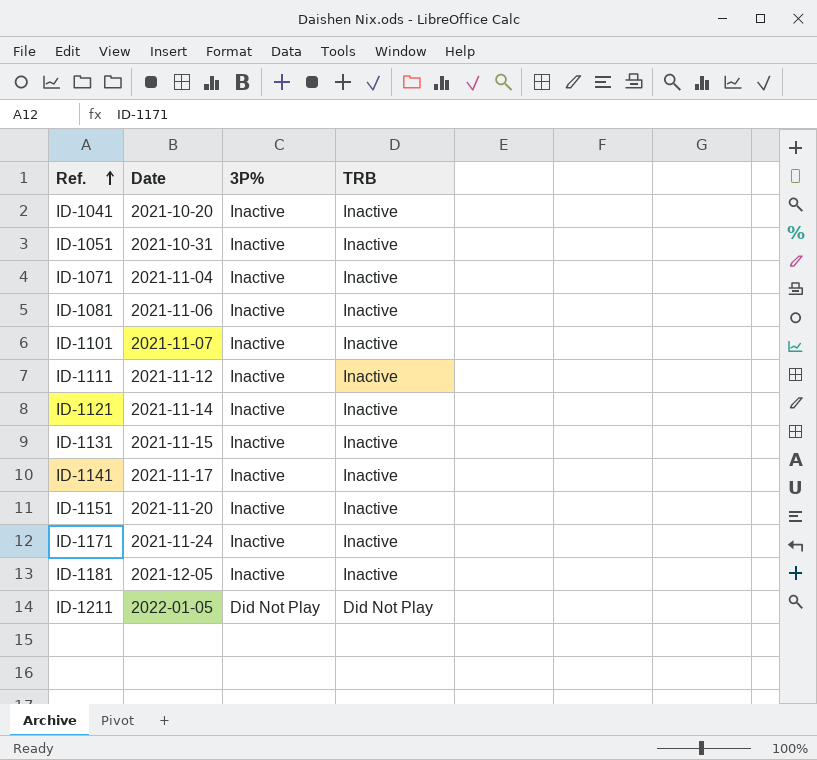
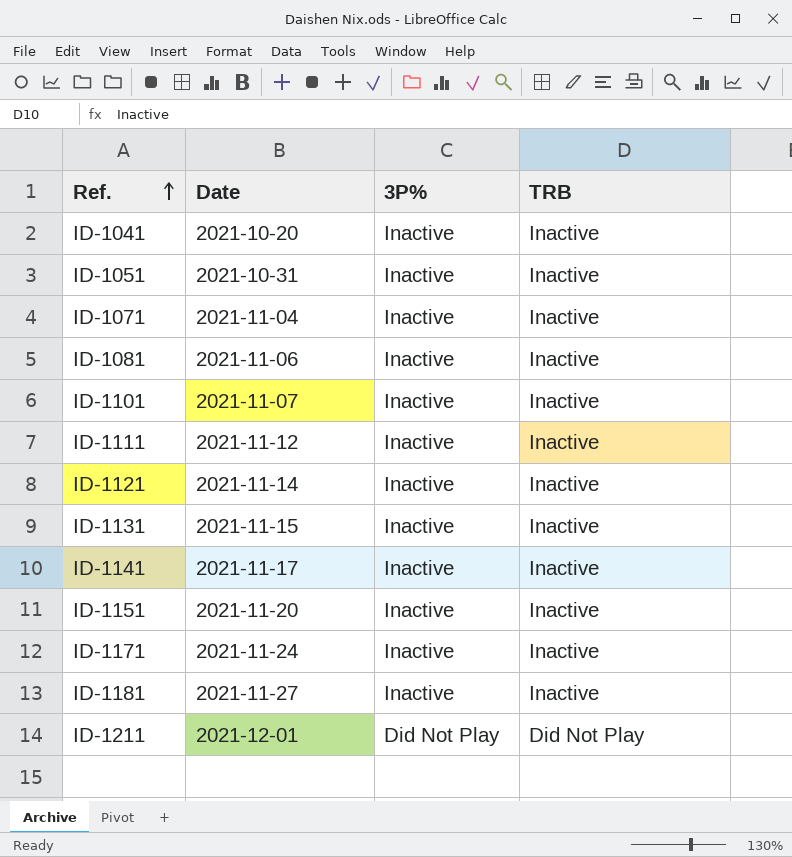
ID-1181 | Date: 2021-12-05 -> 2021-11-27
ID-1211 | Date: 2022-01-05 -> 2021-12-01

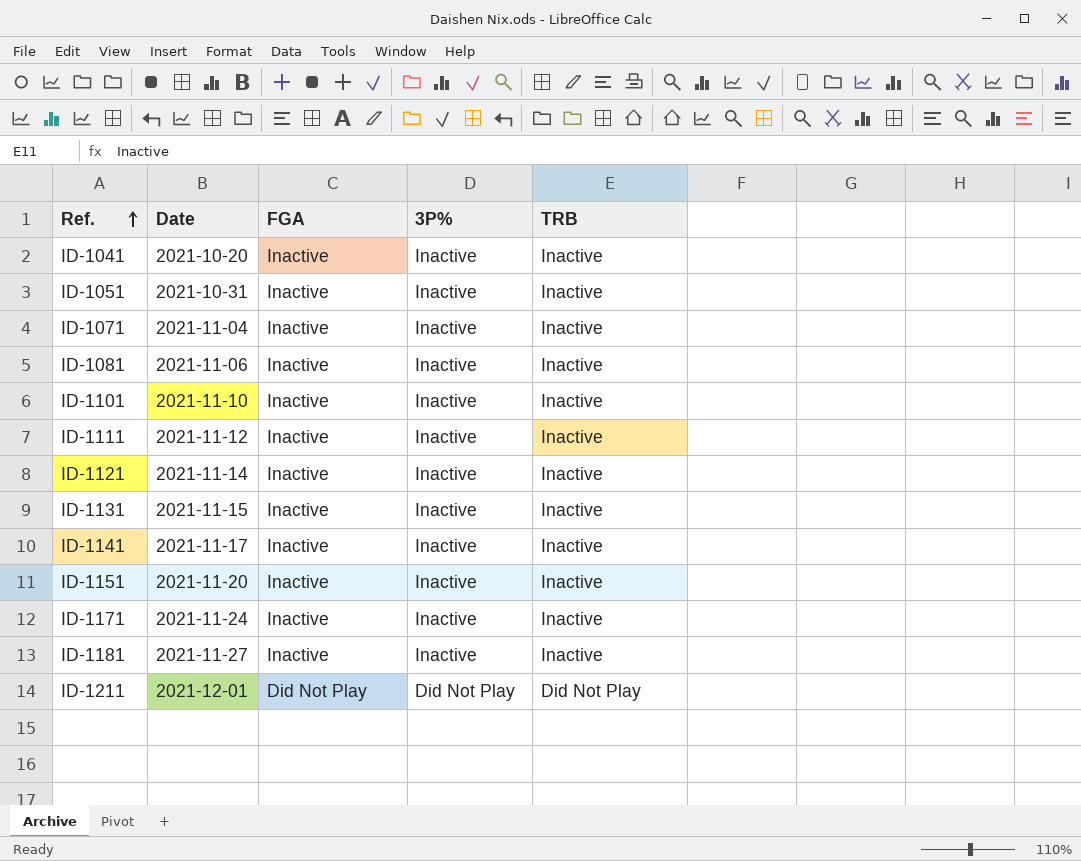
column FGA | position: none -> 3
ID-1101 | Date: 2021-11-07 -> 2021-11-10

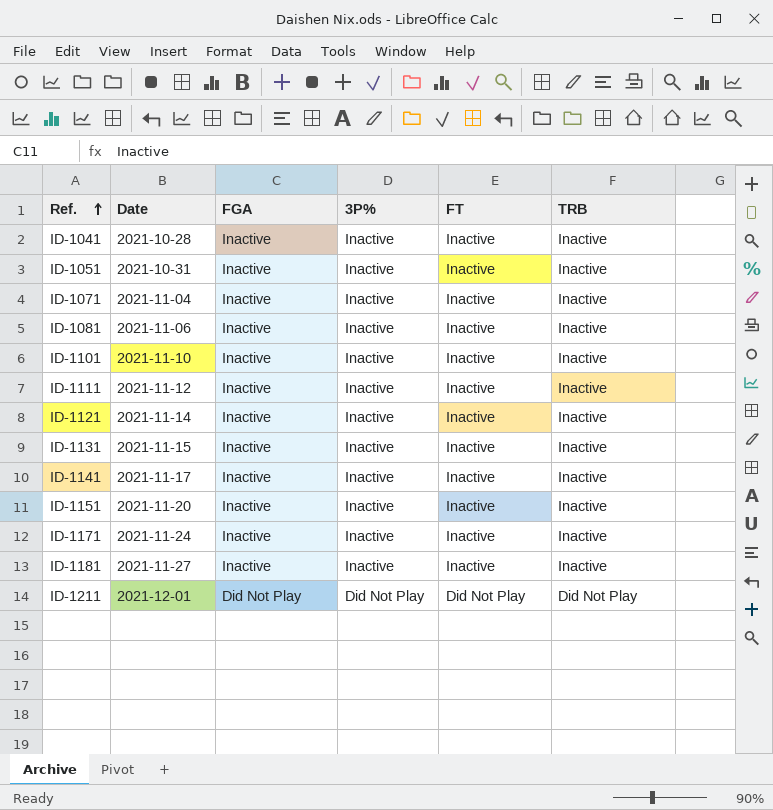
column FT | position: none -> 5
ID-1041 | Date: 2021-10-20 -> 2021-10-28

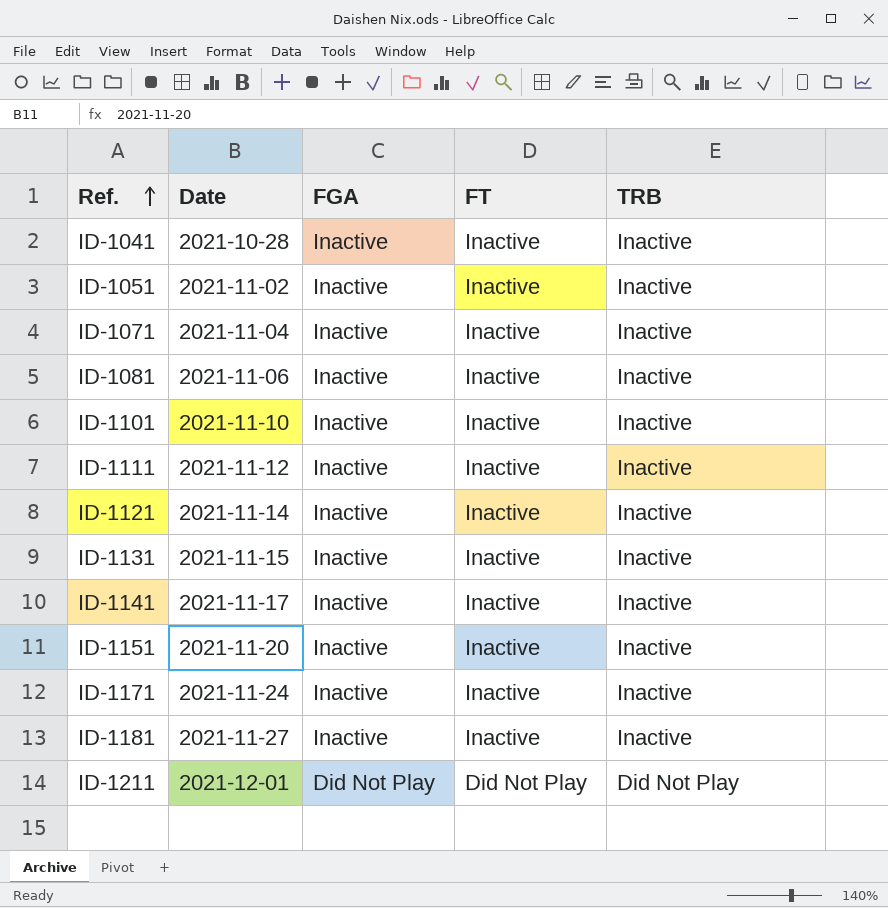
column 3P% | position: 4 -> none
ID-1051 | Date: 2021-10-31 -> 2021-11-02

